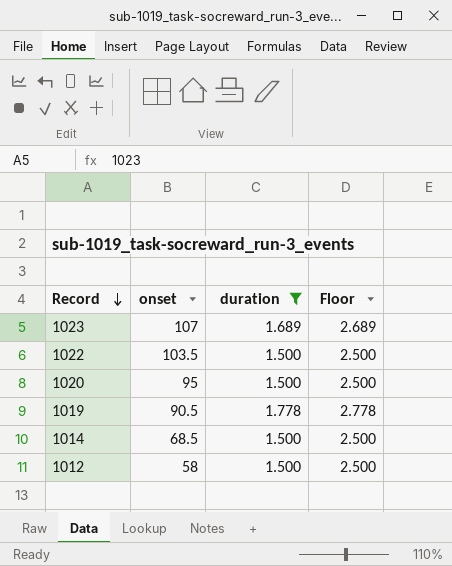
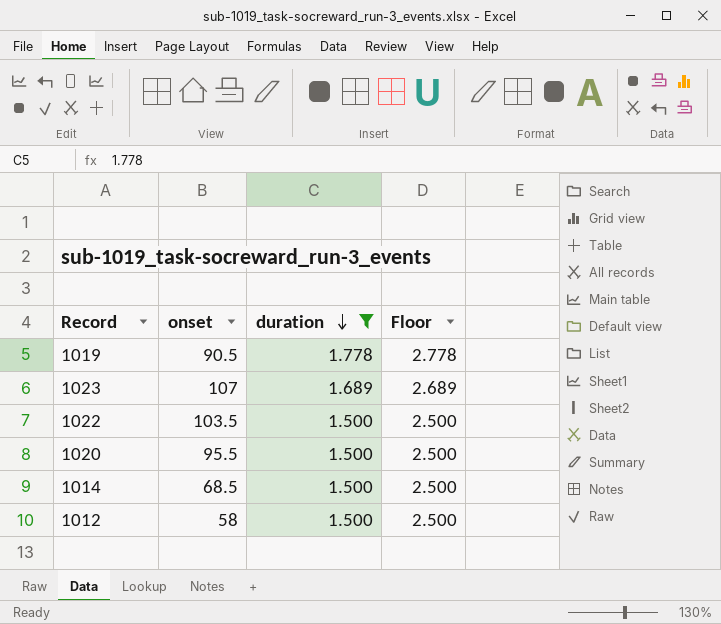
row order: Record descending -> duration descending
1020 | onset: 95 -> 95.5

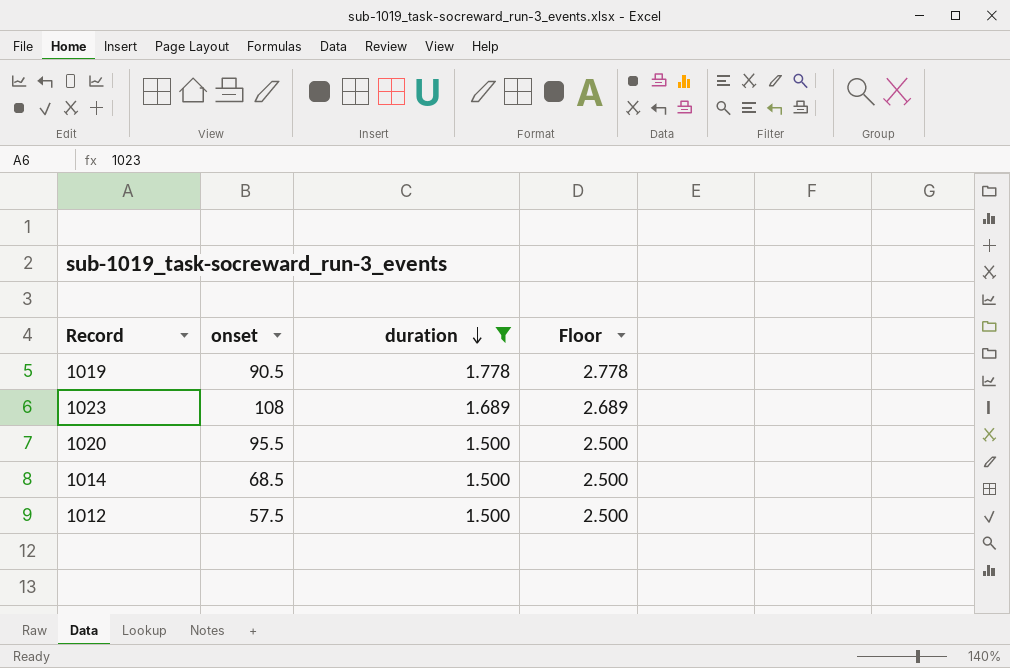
row 1022: 103.5 | 1.500 | 2.500 -> none
1023 | onset: 107 -> 108
1012 | onset: 58 -> 57.5

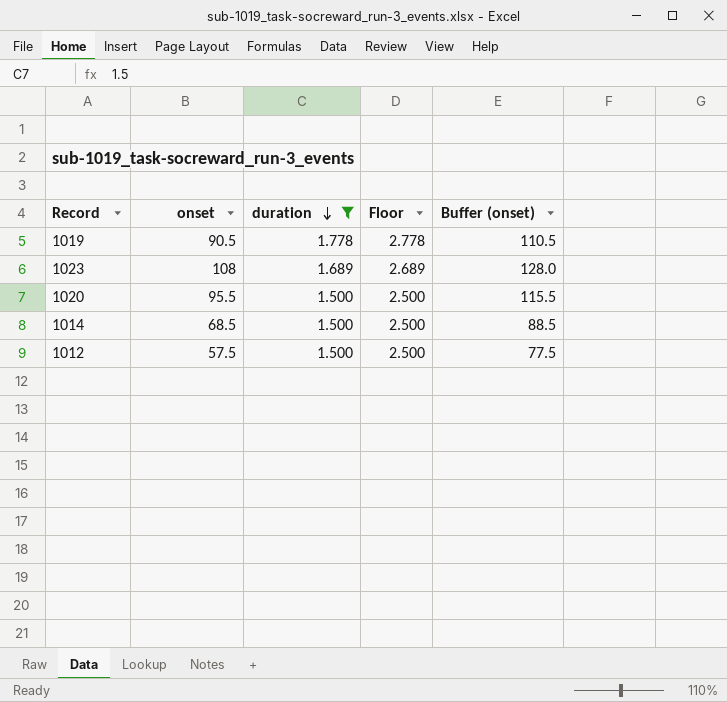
column Buffer (onset) | formula: none -> [onset] + 20

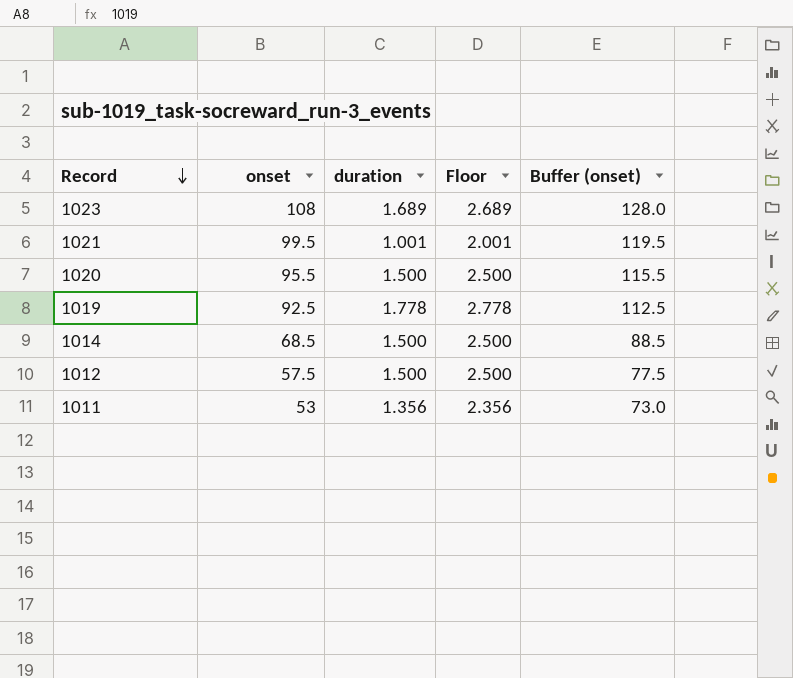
filter: duration >= 1.500 -> none
row order: duration descending -> Record descending
1019 | onset: 90.5 -> 92.5
1019 | Buffer (onset): 110.5 -> 112.5

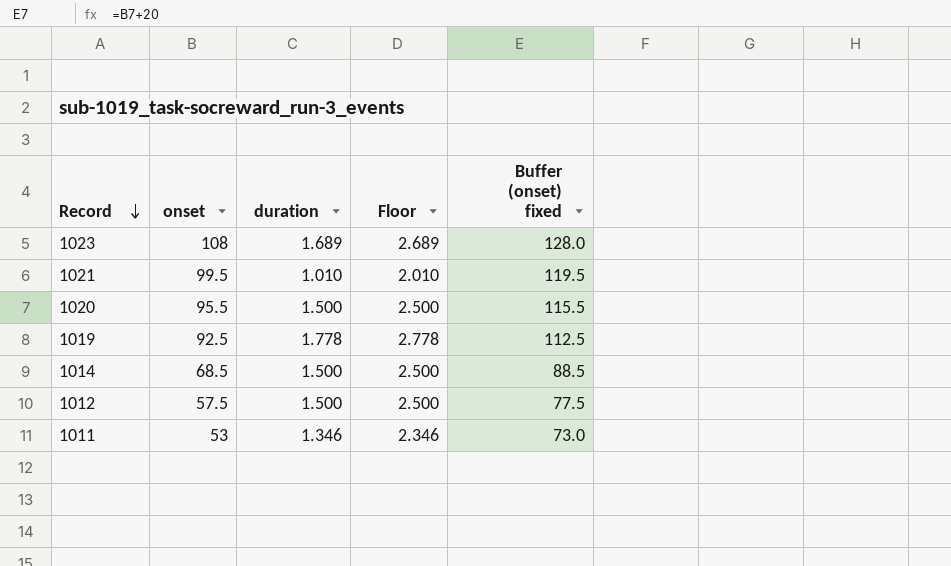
column name: Buffer (onset) -> Buffer (onset) fixed
1021 | duration: 1.001 -> 1.010
1021 | Floor: 2.001 -> 2.010
1011 | duration: 1.356 -> 1.346
1011 | Floor: 2.356 -> 2.346

